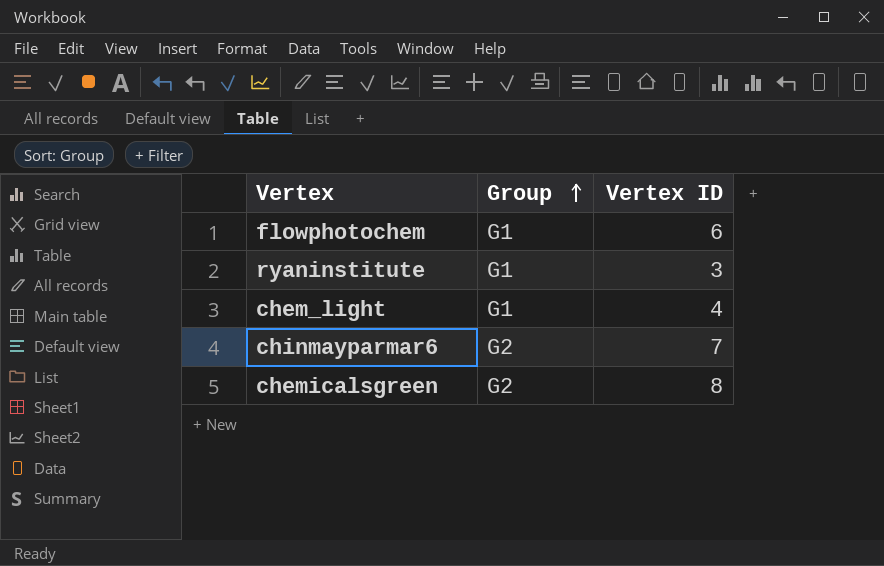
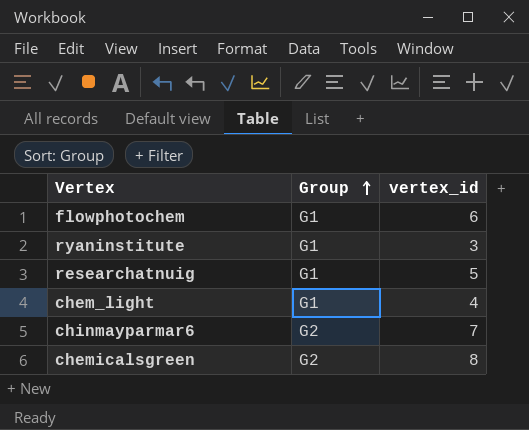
column name: Vertex ID -> vertex_id
row researchatnuig: none -> G1 | 5

